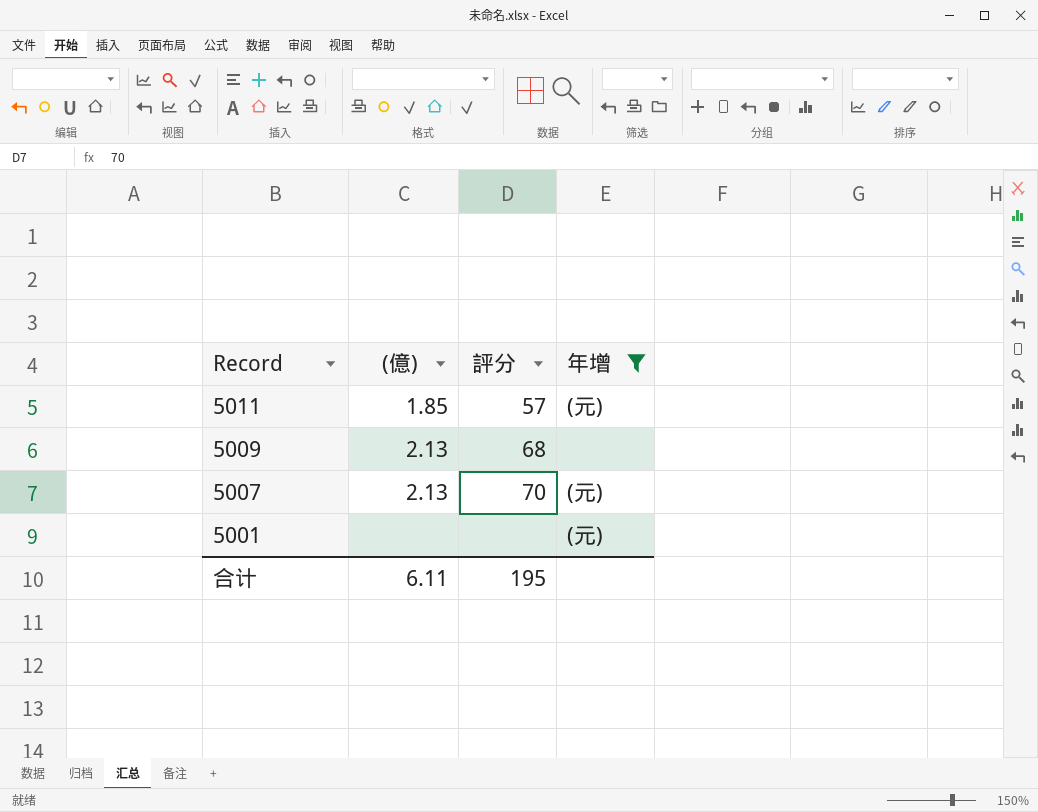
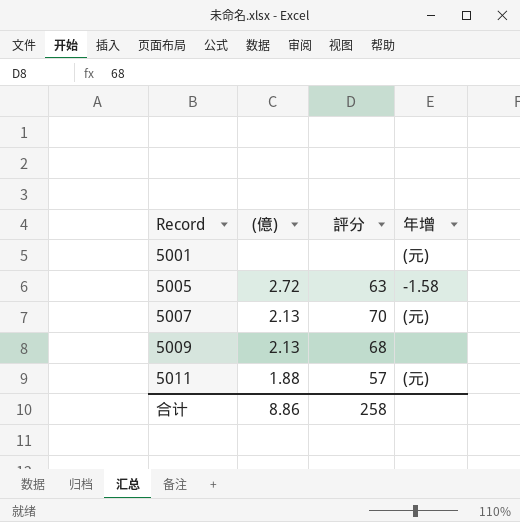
filter: 年增 != -1.58 -> none
row order: Record descending -> Record ascending
5011 | (億): 1.85 -> 1.88
合计 | (億): 6.11 -> 8.86
合计 | 評分: 195 -> 258

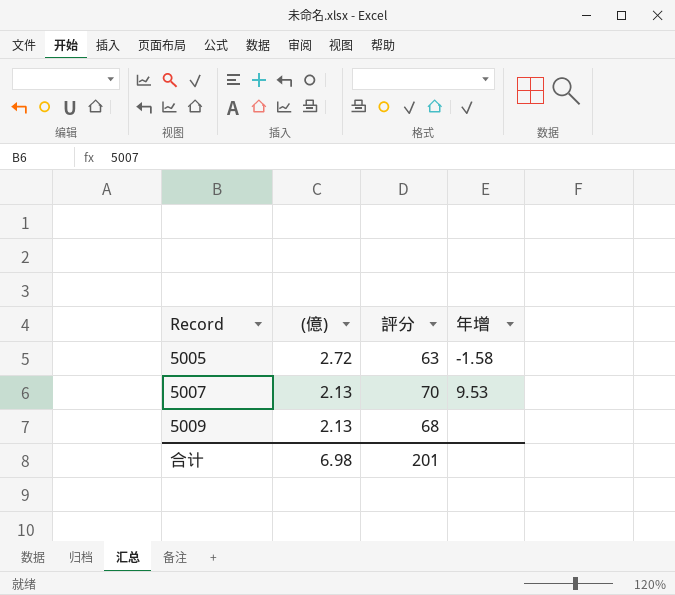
row 5001: none | none | (元) -> none
row 5011: 1.88 | 57 | (元) -> none
5007 | 年增: (元) -> 9.53
合计 | (億): 8.86 -> 6.98
合计 | 評分: 258 -> 201

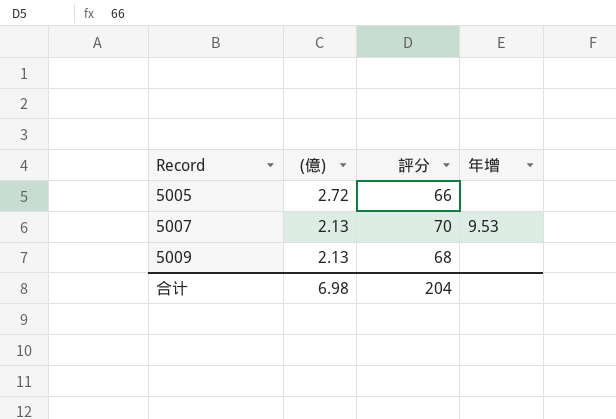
5005 | 評分: 63 -> 66
5005 | 年增: -1.58 -> none
合计 | 評分: 201 -> 204

